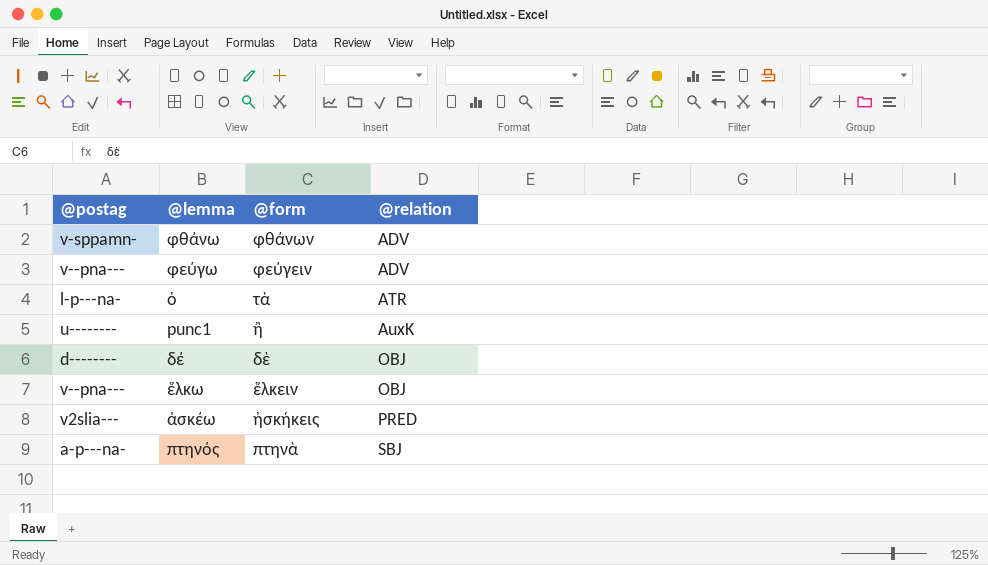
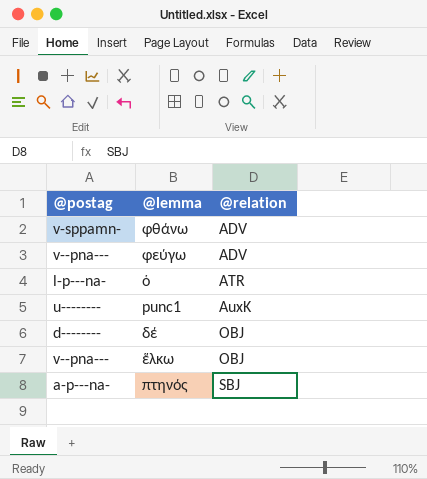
column @form | position: 3 -> none
row ἀσκέω: v2slia--- | ἠσκήκεις | PRED -> none

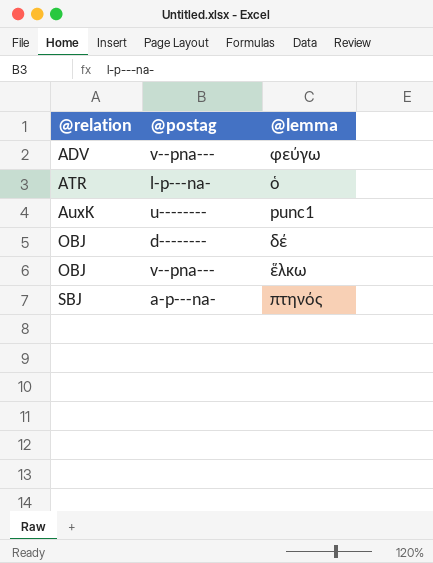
column @relation | position: 3 -> 1
row φθάνω: v-sppamn- | ADV -> none

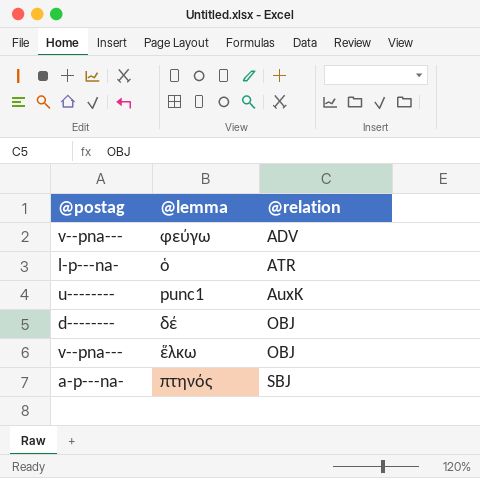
column @relation | position: 1 -> 3

